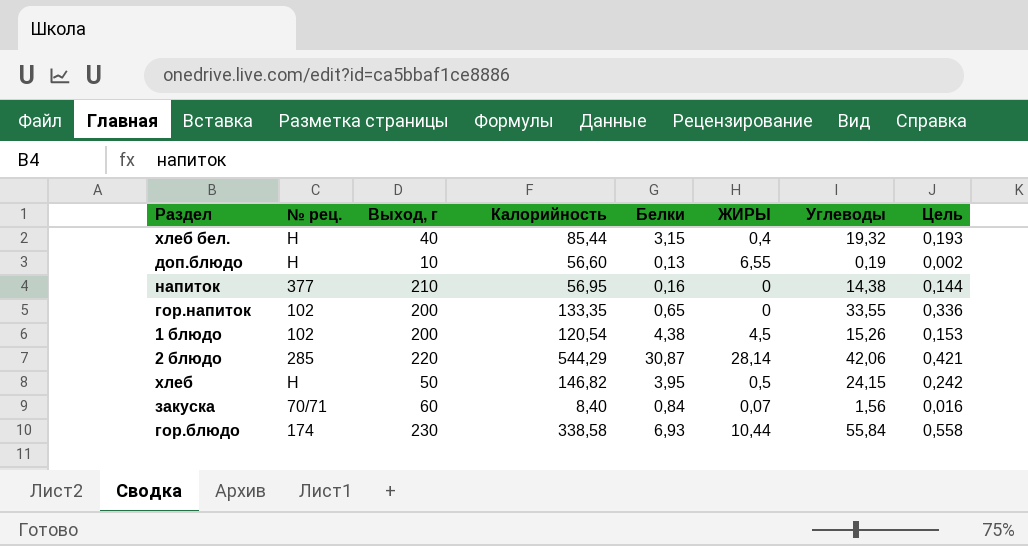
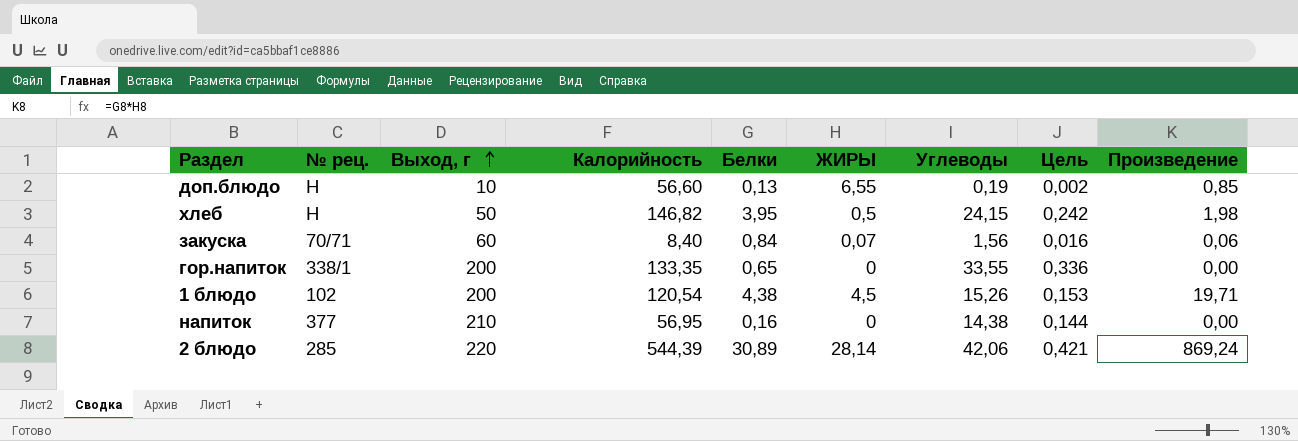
row order: none -> Выход, г ascending
column Произведение | formula: none -> [Белки] * [ЖИРЫ]
row хлеб бел.: Н | 40 | 85,44 | 3,15 | 0,4 | 19,32 | 0,193 -> none
row гор.блюдо: 174 | 230 | 338,58 | 6,93 | 10,44 | 55,84 | 0,558 -> none
гор.напиток | № рец.: 102 -> 338/1
2 блюдо | Калорийность: 544,29 -> 544,39
2 блюдо | Белки: 30,87 -> 30,89

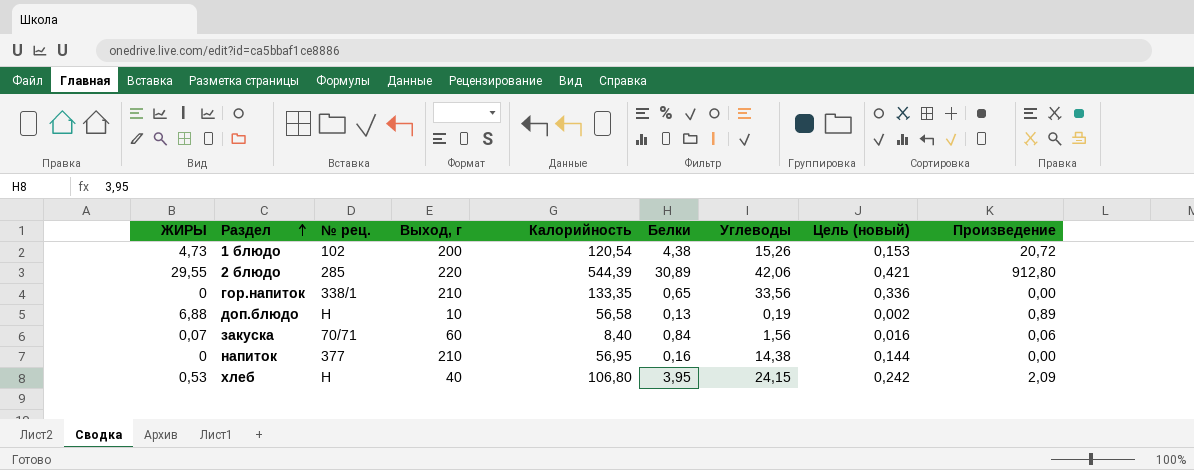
row order: Выход, г ascending -> Раздел ascending
column ЖИРЫ | position: 6 -> 1
column name: Цель -> Цель (новый)
1 блюдо | ЖИРЫ: 4,5 -> 4,73
1 блюдо | Произведение: 19,71 -> 20,72
2 блюдо | ЖИРЫ: 28,14 -> 29,55
2 блюдо | Произведение: 869,24 -> 912,80
гор.напиток | Выход, г: 200 -> 210
гор.напиток | Углеводы: 33,55 -> 33,56
доп.блюдо | ЖИРЫ: 6,55 -> 6,88
доп.блюдо | Калорийность: 56,60 -> 56,58
доп.блюдо | Произведение: 0,85 -> 0,89
хлеб | ЖИРЫ: 0,5 -> 0,53
хлеб | Выход, г: 50 -> 40
хлеб | Калорийность: 146,82 -> 106,80
хлеб | Произведение: 1,98 -> 2,09

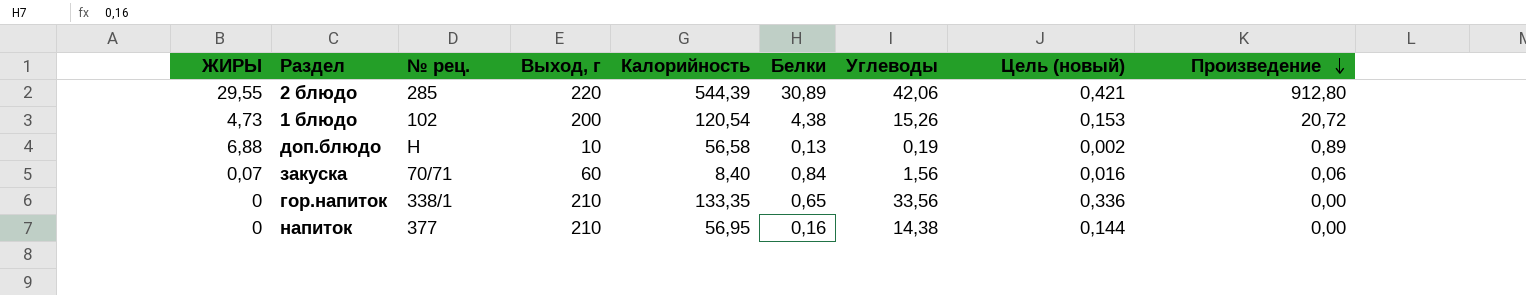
row order: Раздел ascending -> Произведение descending
row хлеб: 0,53 | Н | 40 | 106,80 | 3,95 | 24,15 | 0,242 | 2,09 -> none

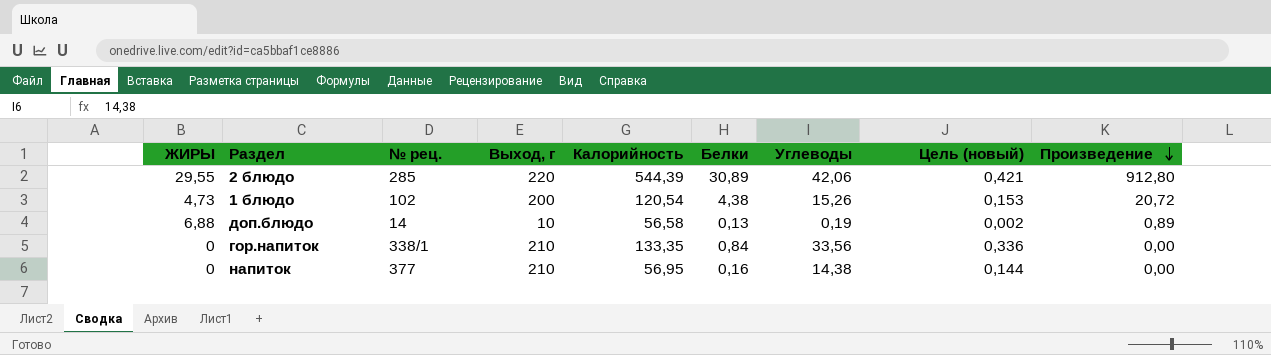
row закуска: 0,07 | 70/71 | 60 | 8,40 | 0,84 | 1,56 | 0,016 | 0,06 -> none
доп.блюдо | № рец.: Н -> 14
гор.напиток | Белки: 0,65 -> 0,84

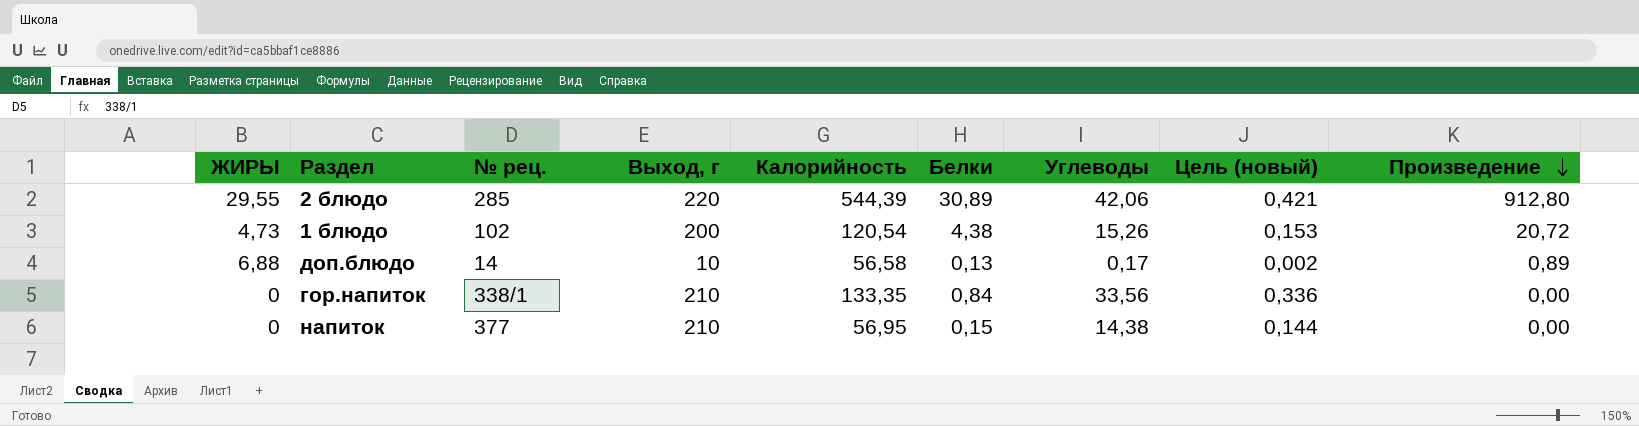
доп.блюдо | Углеводы: 0,19 -> 0,17
напиток | Белки: 0,16 -> 0,15

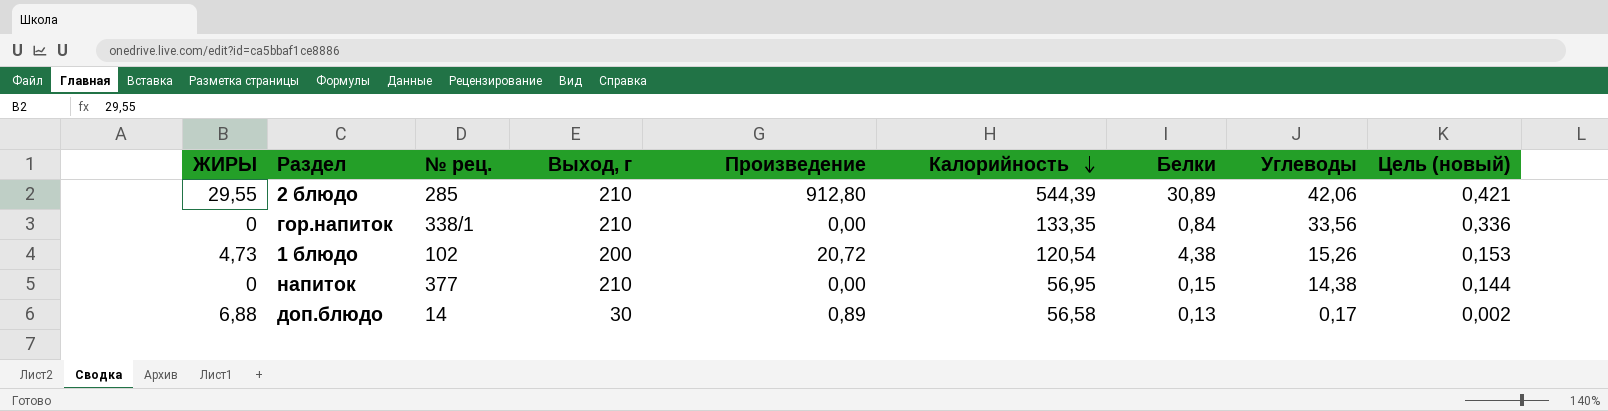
row order: Произведение descending -> Калорийность descending
column Произведение | position: 9 -> 5
2 блюдо | Выход, г: 220 -> 210
доп.блюдо | Выход, г: 10 -> 30

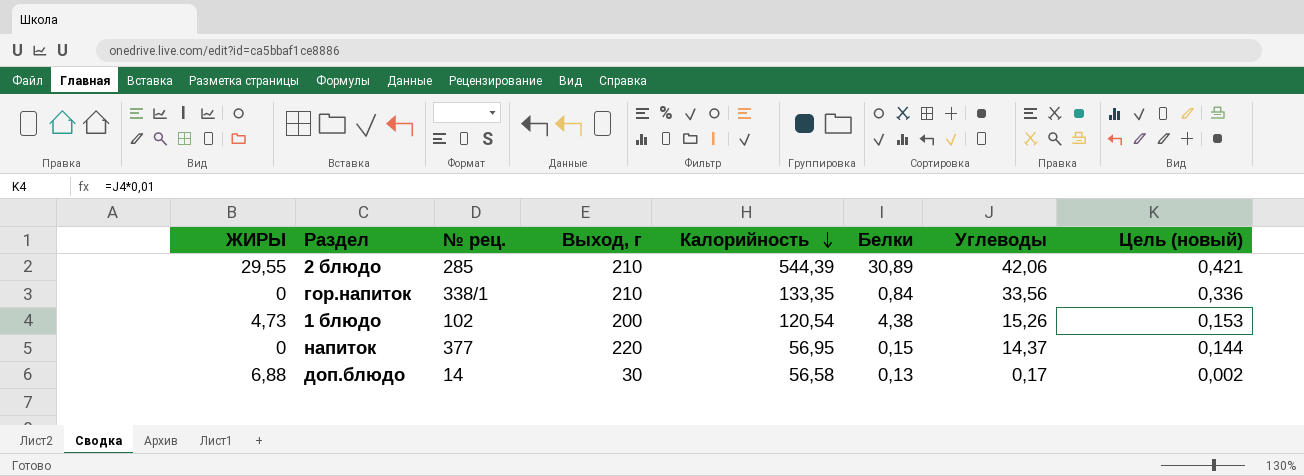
column Произведение | formula: [ЖИРЫ] * [Белки] -> none
напиток | Выход, г: 210 -> 220
напиток | Углеводы: 14,38 -> 14,37

